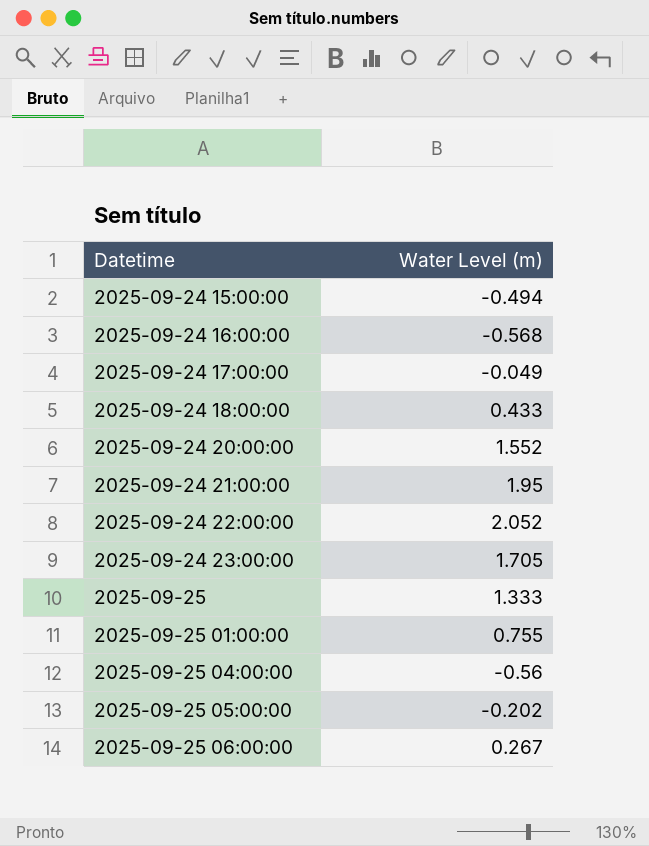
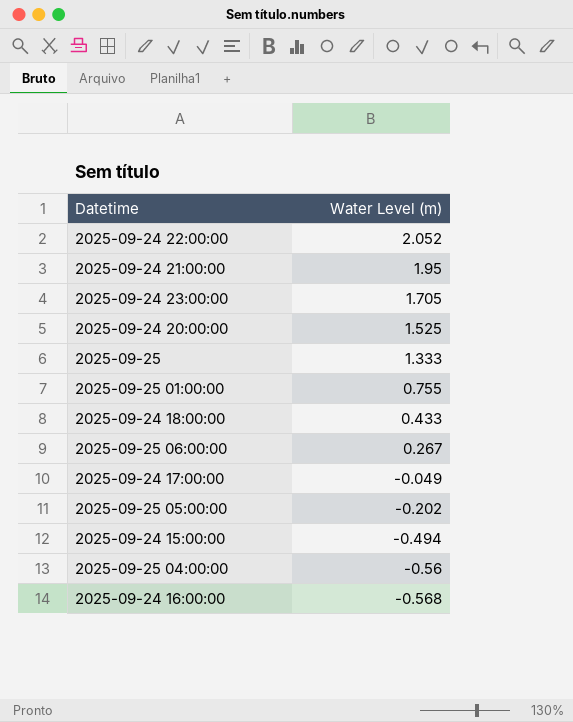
row order: Datetime ascending -> Water Level (m) descending
2025-09-24 20:00:00 | Water Level (m): 1.552 -> 1.525

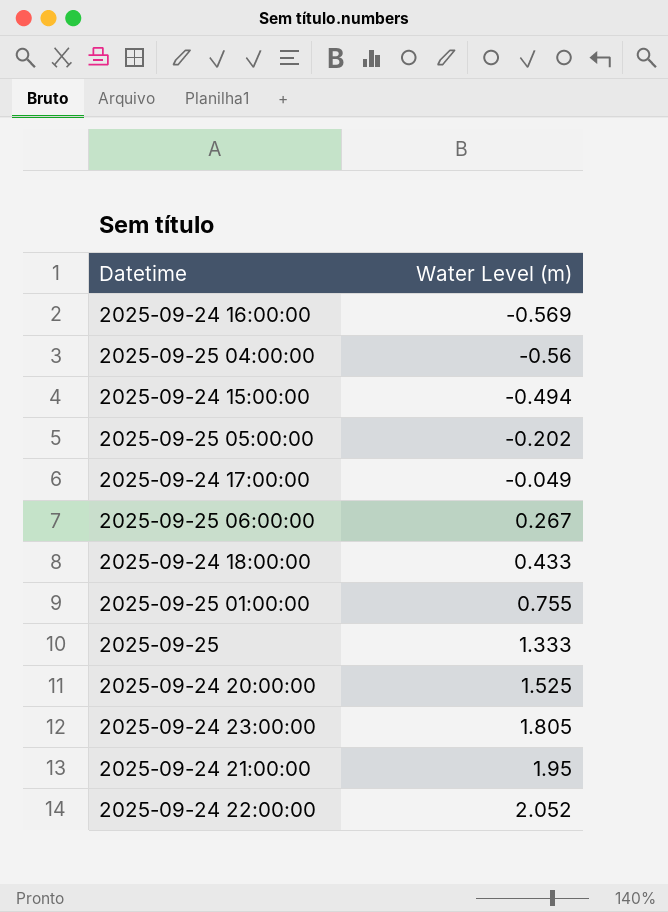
row order: Water Level (m) descending -> Water Level (m) ascending
2025-09-24 16:00:00 | Water Level (m): -0.568 -> -0.569
2025-09-24 23:00:00 | Water Level (m): 1.705 -> 1.805

